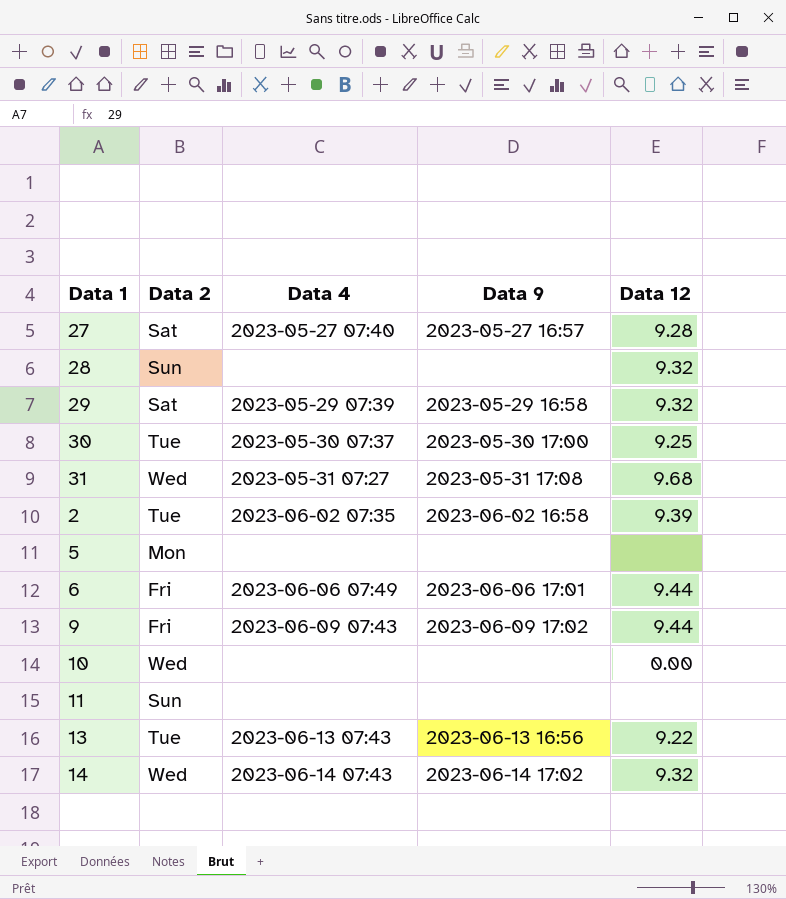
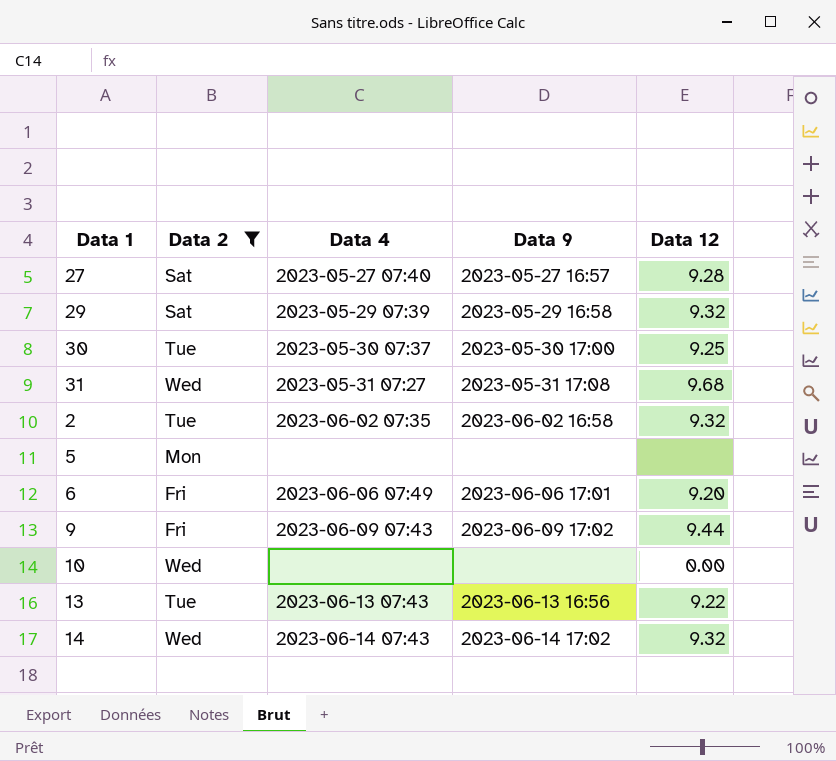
filter: none -> Data 2 != Sun
2 | Data 12: 9.39 -> 9.32
6 | Data 12: 9.44 -> 9.20

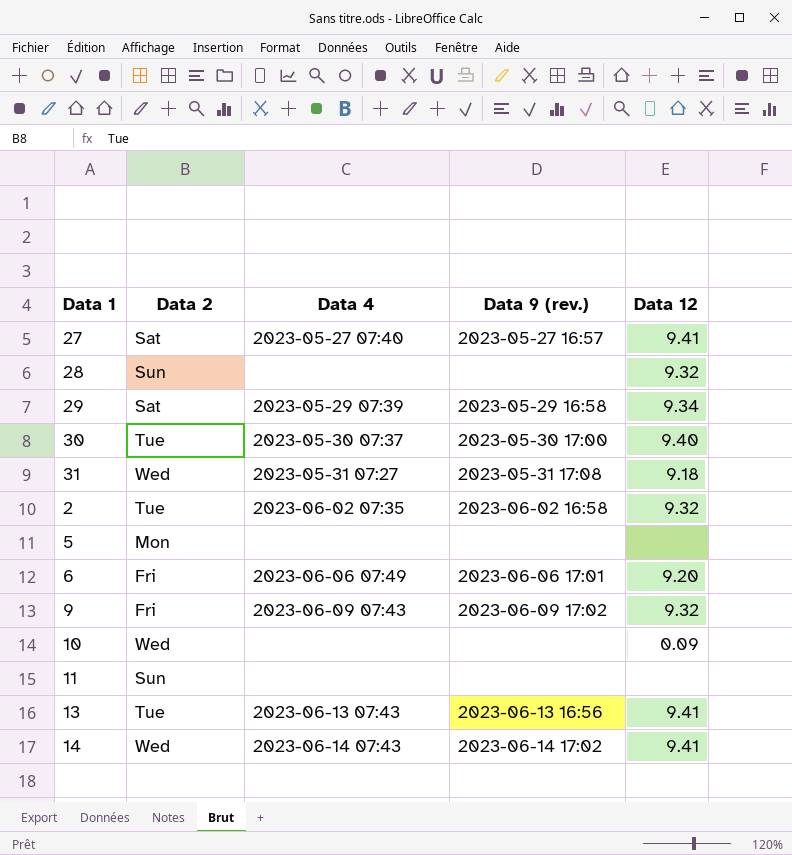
filter: Data 2 != Sun -> none
column name: Data 9 -> Data 9 (rev.)
27 | Data 12: 9.28 -> 9.41
29 | Data 12: 9.32 -> 9.34
30 | Data 12: 9.25 -> 9.40
31 | Data 12: 9.68 -> 9.18
9 | Data 12: 9.44 -> 9.32
10 | Data 12: 0.00 -> 0.09
13 | Data 12: 9.22 -> 9.41
14 | Data 12: 9.32 -> 9.41

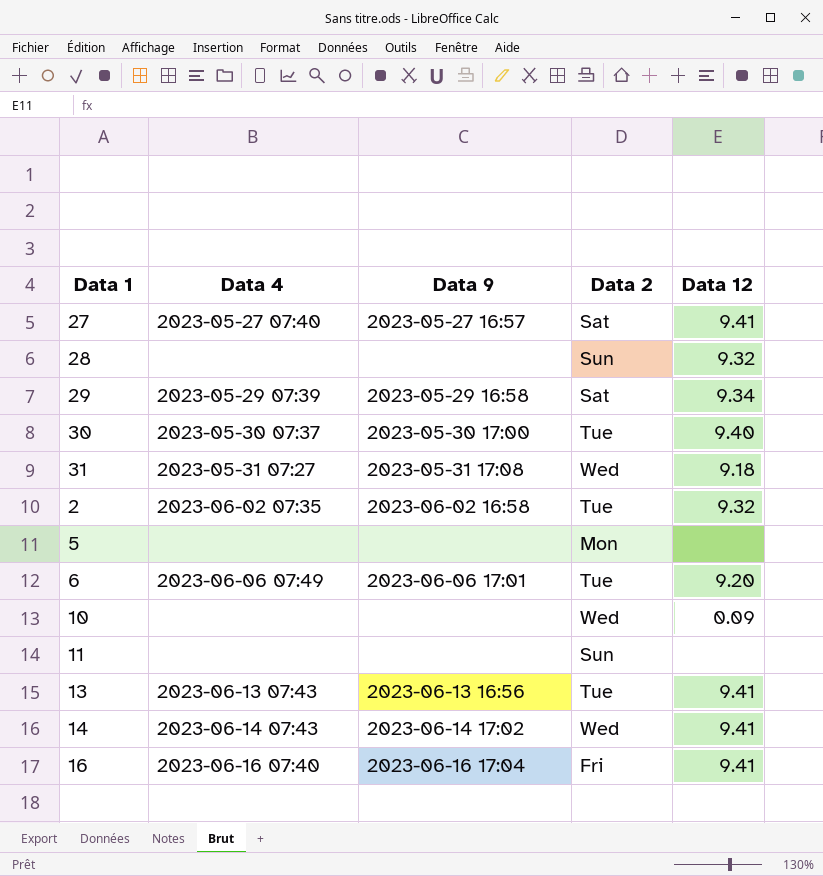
column name: Data 9 (rev.) -> Data 9
column Data 2 | position: 2 -> 4
row 9: Fri | 2023-06-09 07:43 | 2023-06-09 17:02 | 9.32 -> none
6 | Data 2: Fri -> Tue
row 16: none -> 2023-06-16 07:40 | 2023-06-16 17:04 | Fri | 9.41

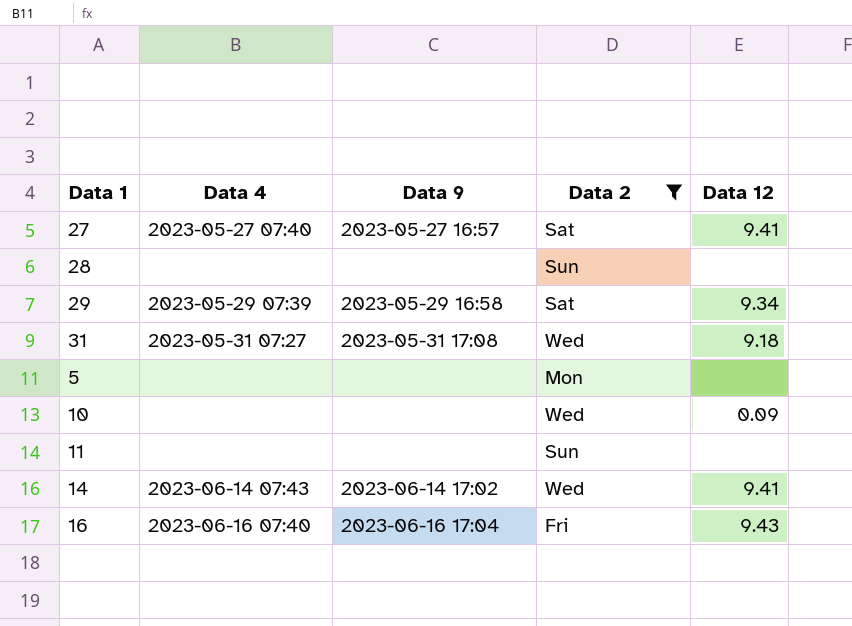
filter: none -> Data 2 != Tue
28 | Data 12: 9.32 -> none
16 | Data 12: 9.41 -> 9.43

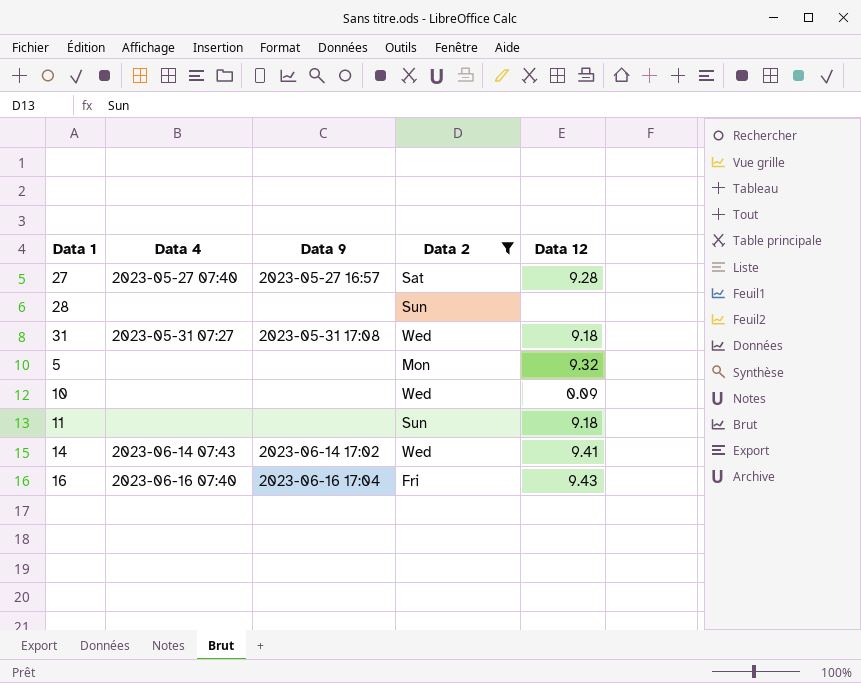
row 29: 2023-05-29 07:39 | 2023-05-29 16:58 | Sat | 9.34 -> none
27 | Data 12: 9.41 -> 9.28
5 | Data 12: none -> 9.32
11 | Data 12: none -> 9.18

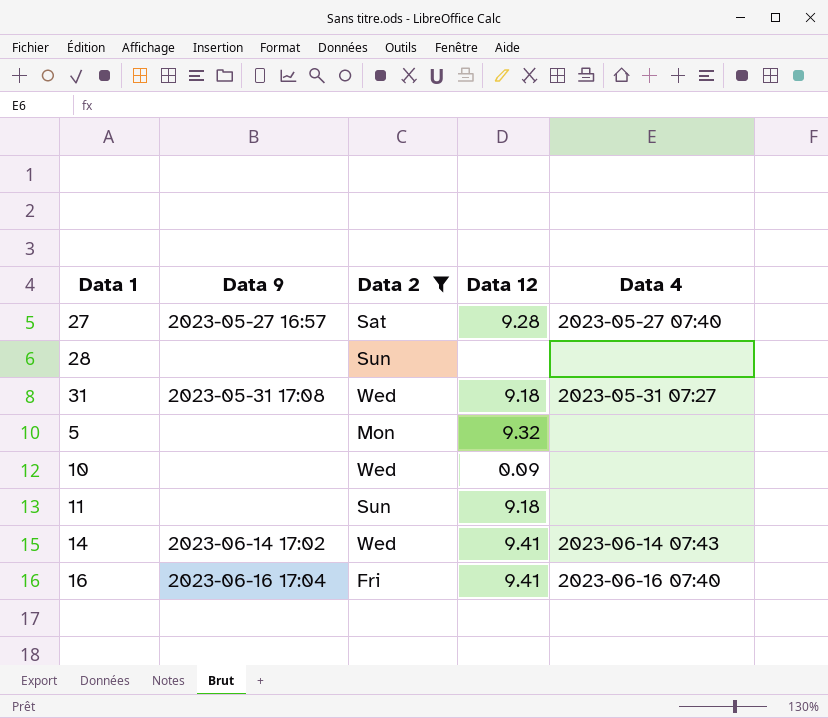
column Data 4 | position: 2 -> 5
16 | Data 12: 9.43 -> 9.41

